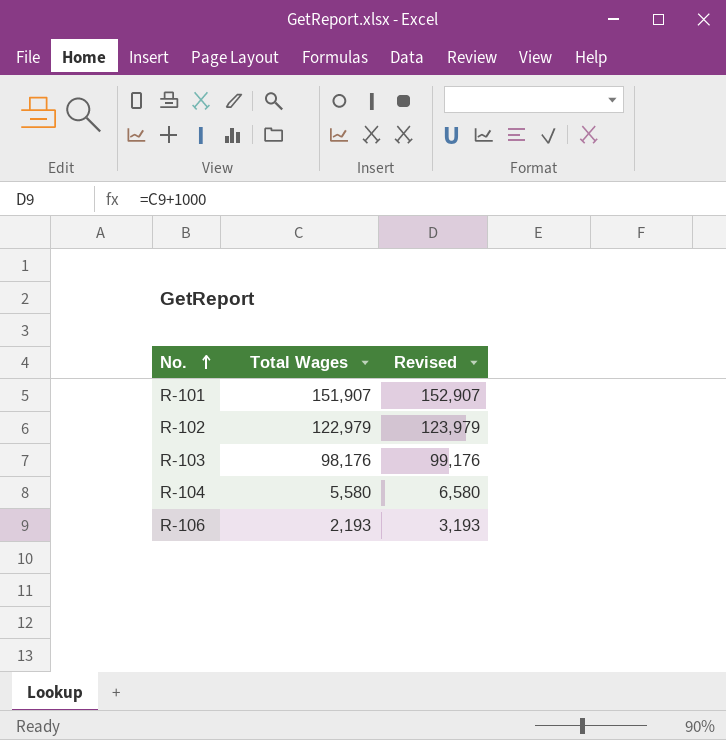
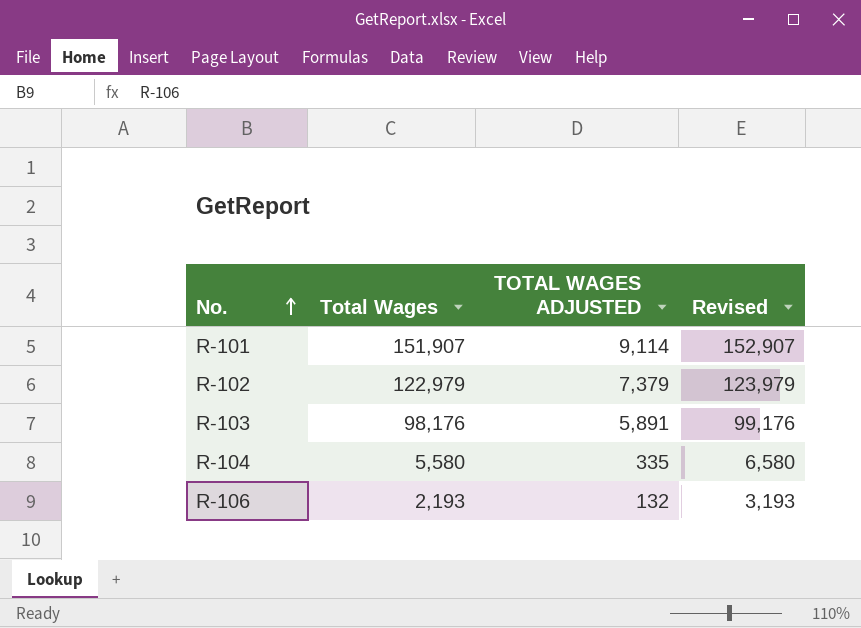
column TOTAL WAGES ADJUSTED | formula: none -> [Total Wages] * 0.06

